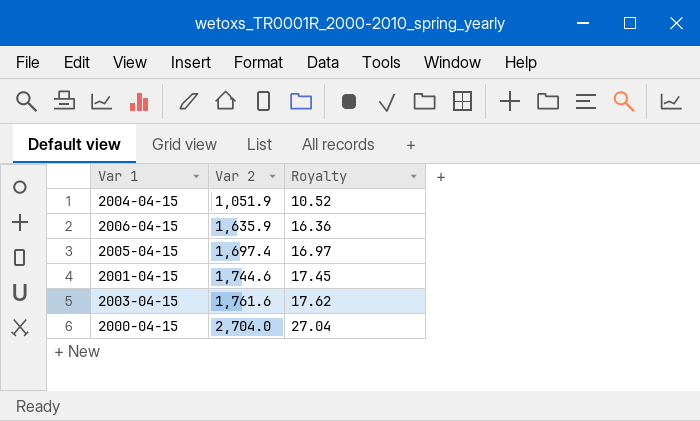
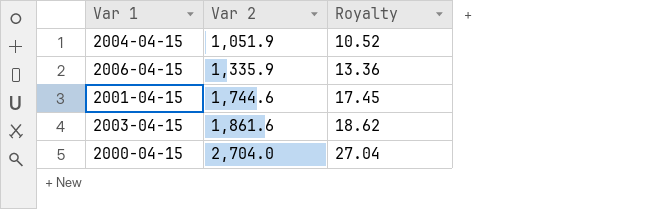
row 2005-04-15: 1,697.4 | 16.97 -> none
2006-04-15 | Var 2: 1,635.9 -> 1,335.9
2006-04-15 | Royalty: 16.36 -> 13.36
2003-04-15 | Var 2: 1,761.6 -> 1,861.6
2003-04-15 | Royalty: 17.62 -> 18.62

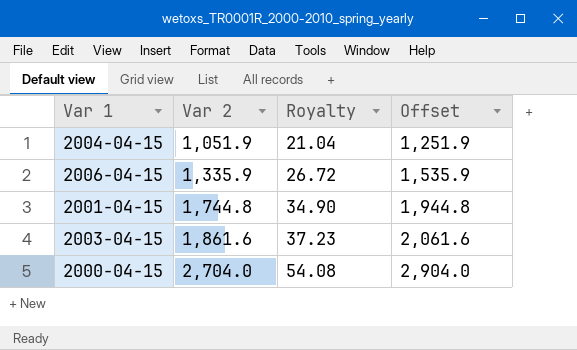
column Royalty | formula: [Var 2] * 0.01 -> [Var 2] * 0.02
column Offset | formula: none -> [Var 2] + 200
2001-04-15 | Var 2: 1,744.6 -> 1,744.8

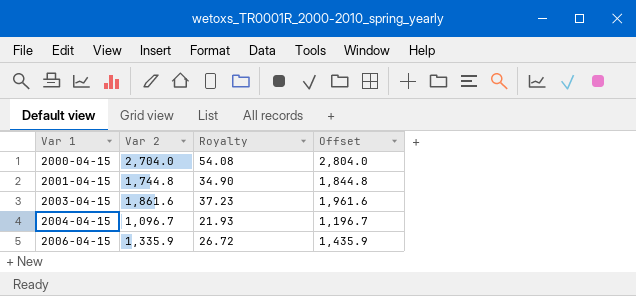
row order: Var 2 ascending -> Var 1 ascending
column Offset | formula: [Var 2] + 200 -> [Var 2] + 100
2004-04-15 | Var 2: 1,051.9 -> 1,096.7
2004-04-15 | Royalty: 21.04 -> 21.93

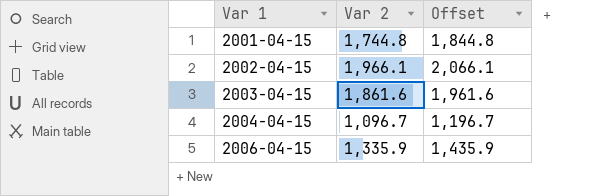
column Royalty | formula: [Var 2] * 0.02 -> none
row 2000-04-15: 2,704.0 | 54.08 | 2,804.0 -> none
row 2002-04-15: none -> 1,966.1 | 2,066.1

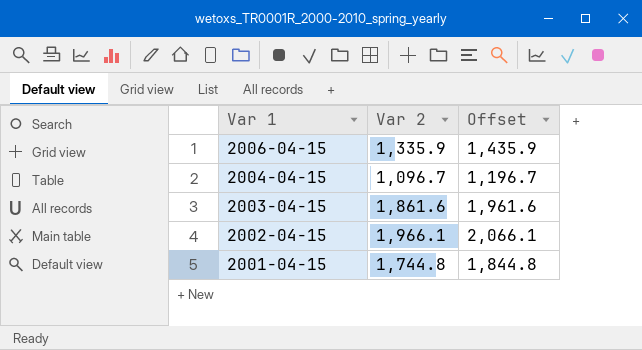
row order: Var 1 ascending -> Var 1 descending

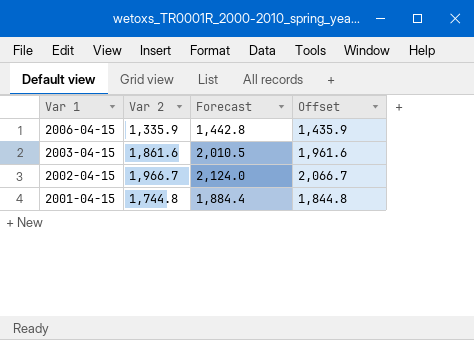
column Forecast | formula: none -> [Var 2] * 1.08
row 2004-04-15: 1,096.7 | 1,196.7 -> none
2002-04-15 | Var 2: 1,966.1 -> 1,966.7
2002-04-15 | Offset: 2,066.1 -> 2,066.7

